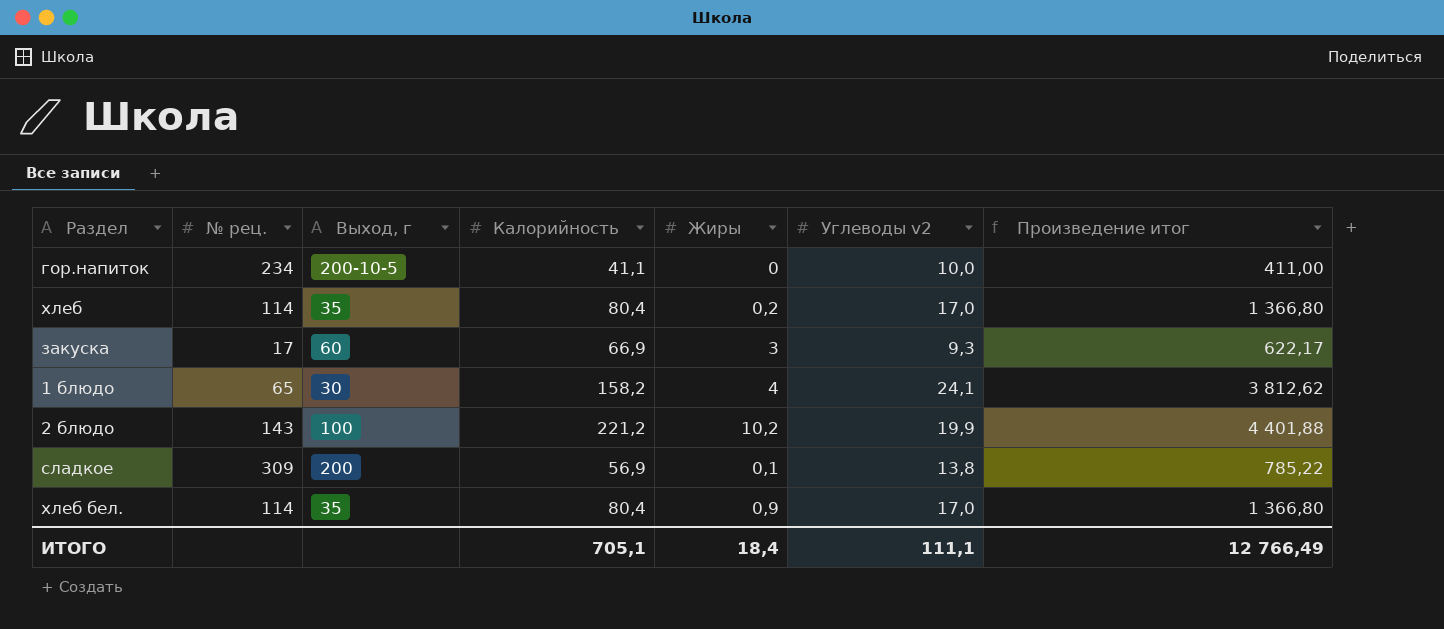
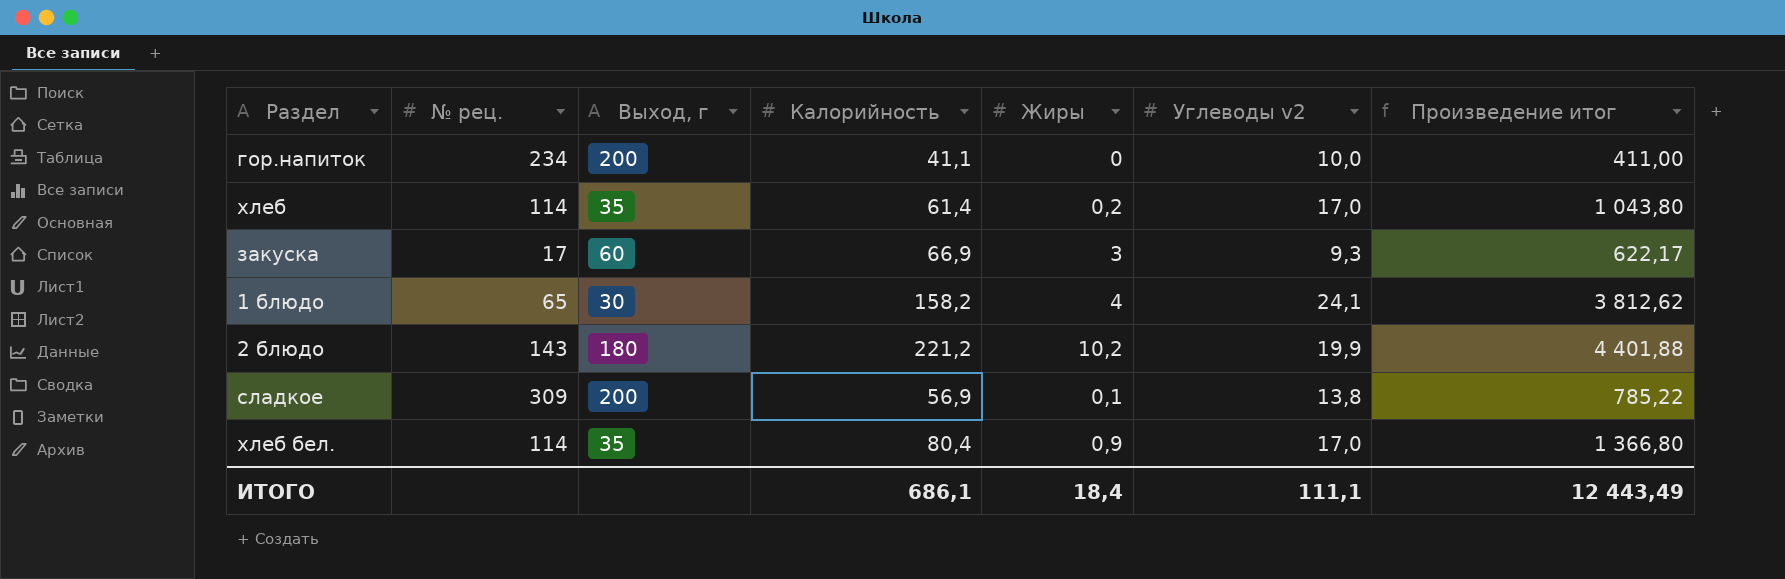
гор.напиток | Выход, г: 200-10-5 -> 200
хлеб | Калорийность: 80,4 -> 61,4
хлеб | Произведение итог: 1 366,80 -> 1 043,80
2 блюдо | Выход, г: 100 -> 180
ИТОГО | Калорийность: 705,1 -> 686,1
ИТОГО | Произведение итог: 12 766,49 -> 12 443,49

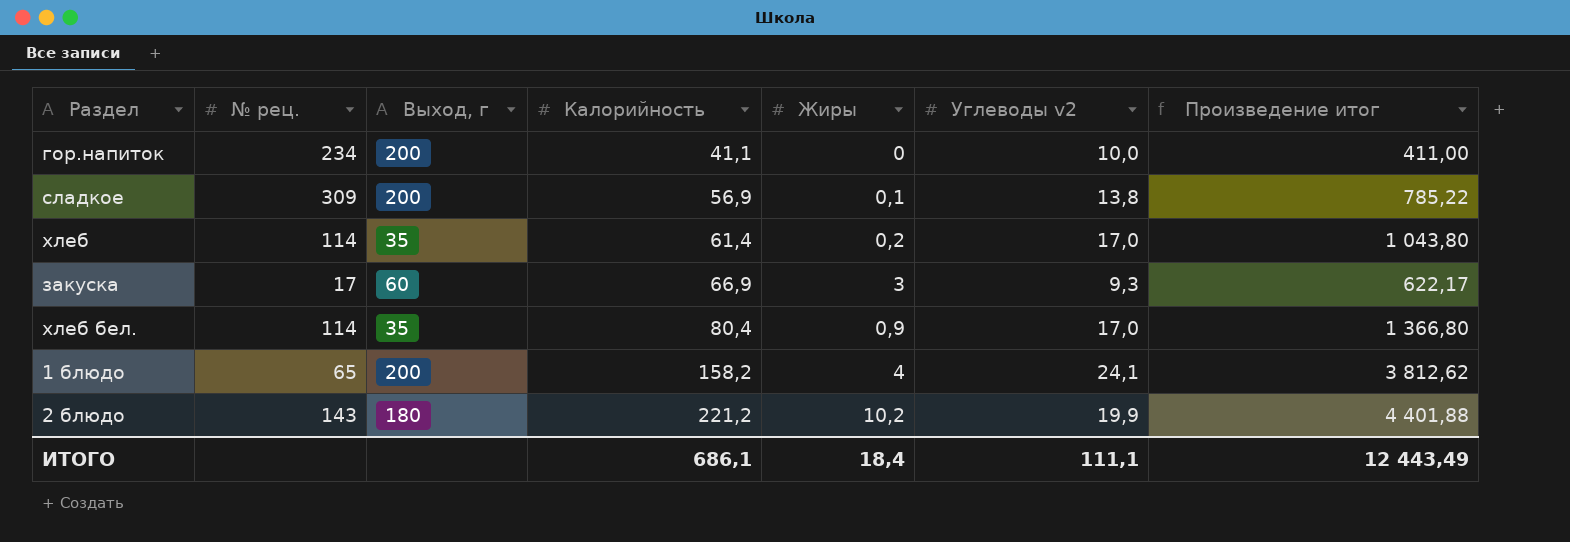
row order: none -> Калорийность ascending
1 блюдо | Выход, г: 30 -> 200

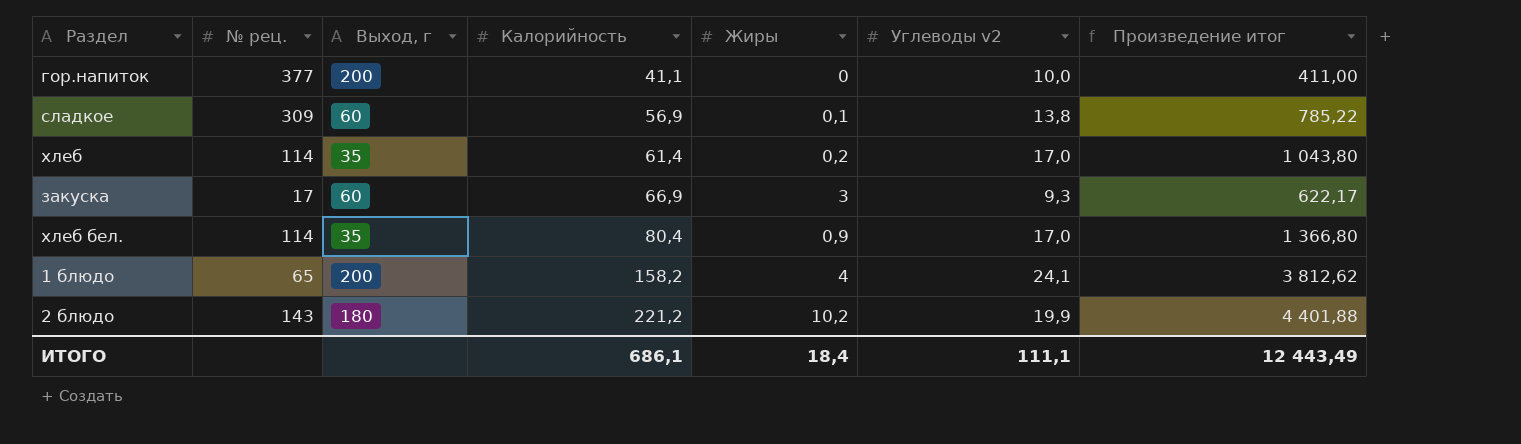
гор.напиток | № рец.: 234 -> 377
сладкое | Выход, г: 200 -> 60

